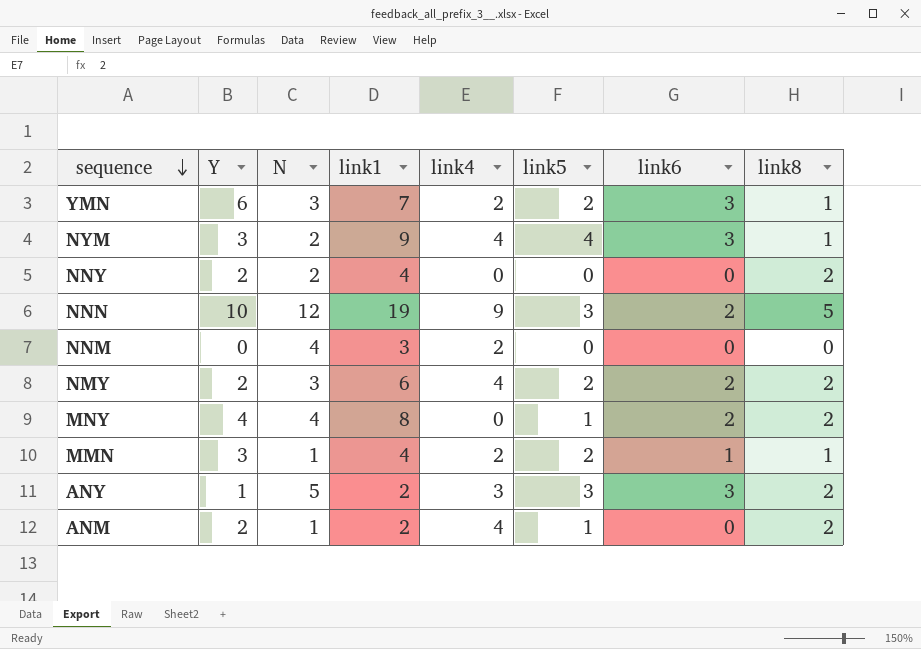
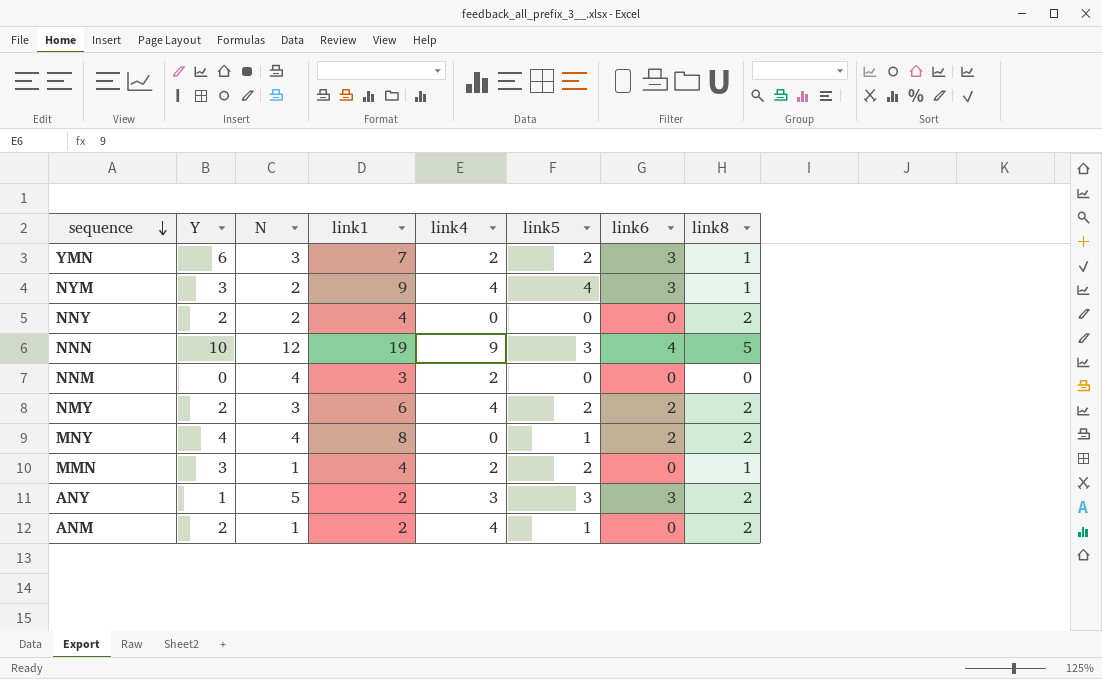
NNN | link6: 2 -> 4
MMN | link6: 1 -> 0

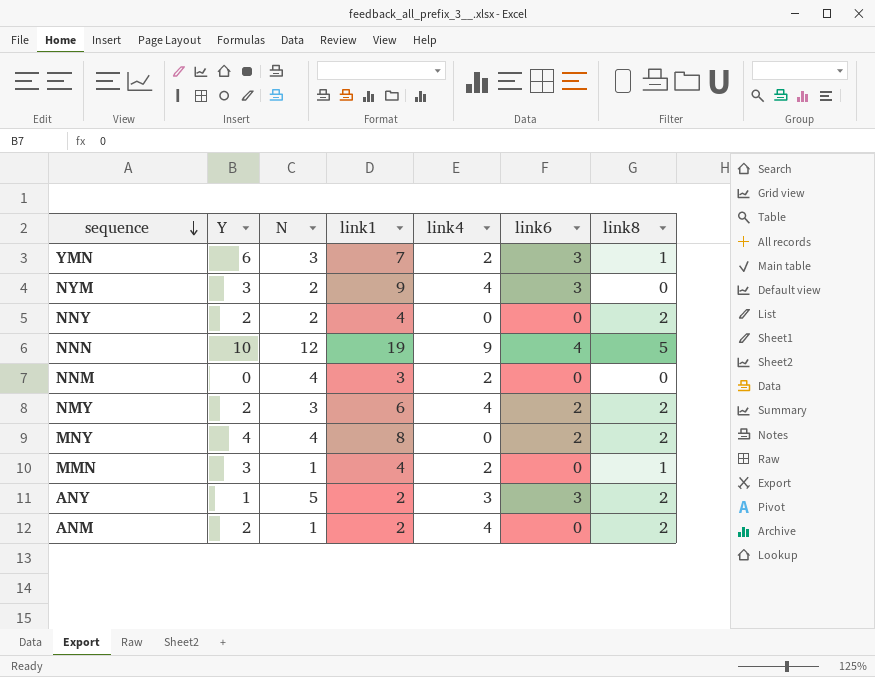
column link5 | position: 6 -> none
NYM | link8: 1 -> 0

